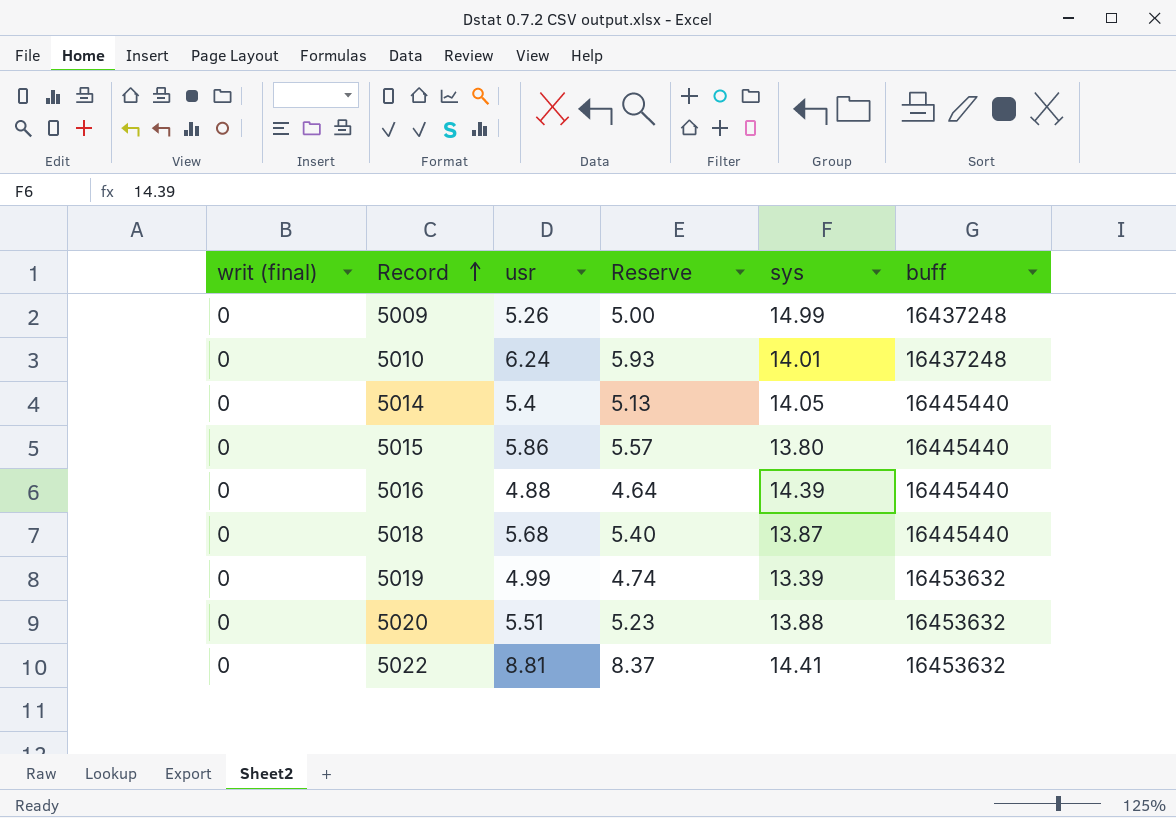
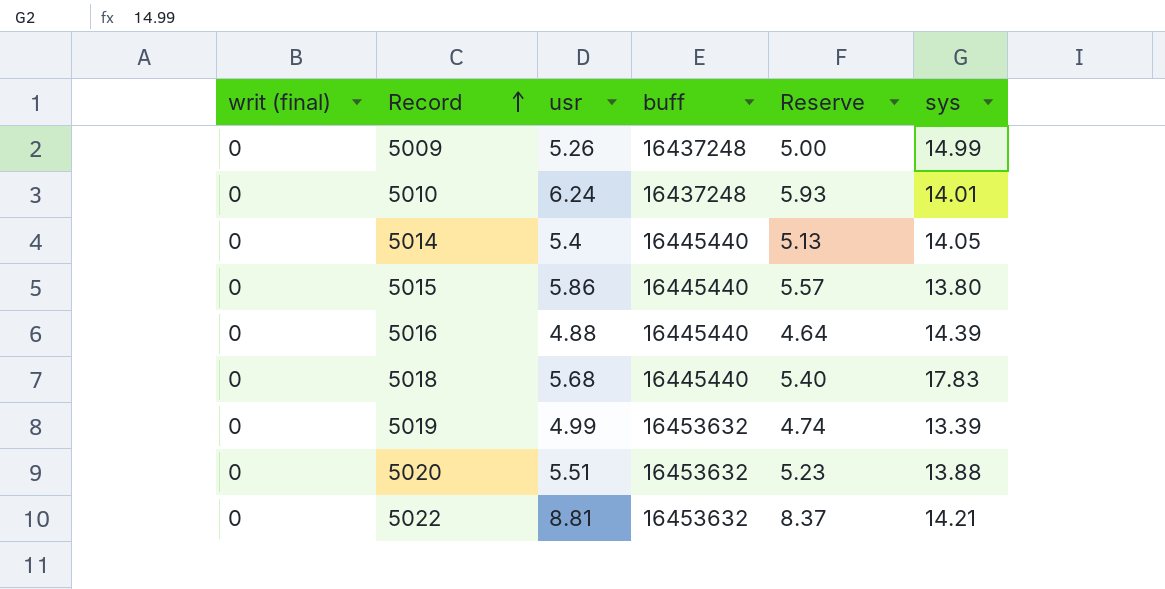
column buff | position: 6 -> 4
5018 | sys: 13.87 -> 17.83
5022 | sys: 14.41 -> 14.21

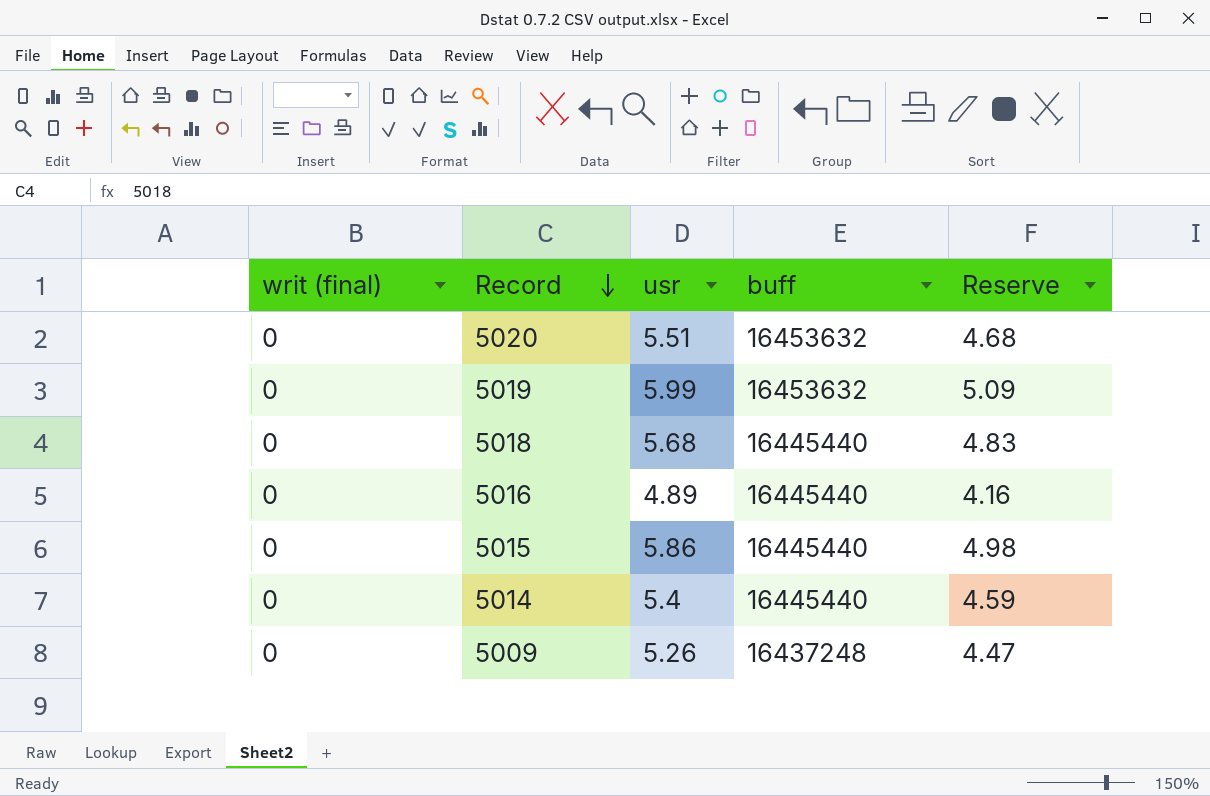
row order: Record ascending -> Record descending
column sys | position: 6 -> none
column Reserve | formula: [usr] * 0.95 -> [usr] * 0.85
row 5010: 0 | 6.24 | 16437248 | 5.93 | 14.01 -> none
row 5022: 0 | 8.81 | 16453632 | 8.37 | 14.21 -> none
5019 | usr: 4.99 -> 5.99
5016 | usr: 4.88 -> 4.89

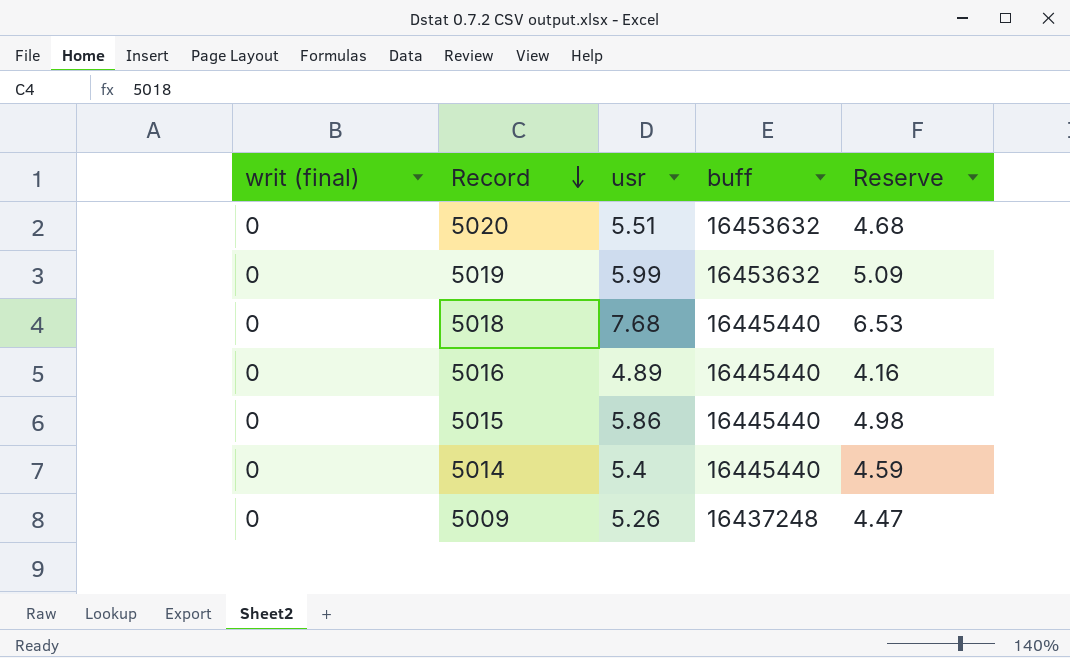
5018 | usr: 5.68 -> 7.68
5018 | Reserve: 4.83 -> 6.53

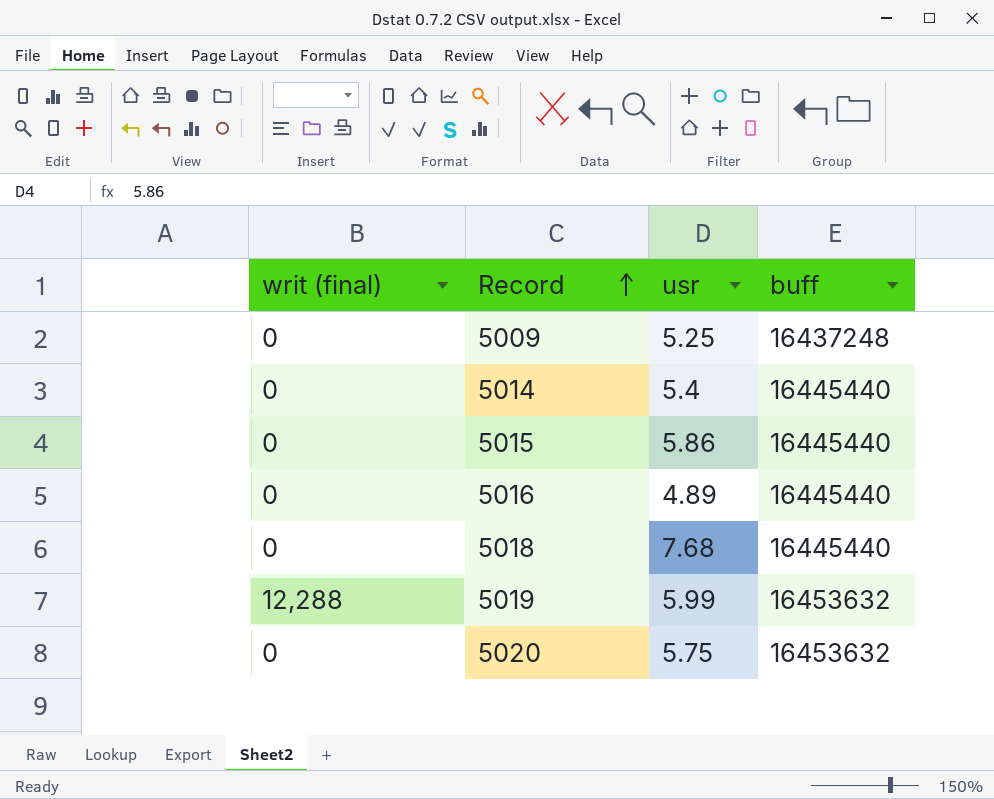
row order: Record descending -> Record ascending
column Reserve | formula: [usr] * 0.85 -> none
5009 | usr: 5.26 -> 5.25
5019 | writ (final): 0 -> 12,288
5020 | usr: 5.51 -> 5.75

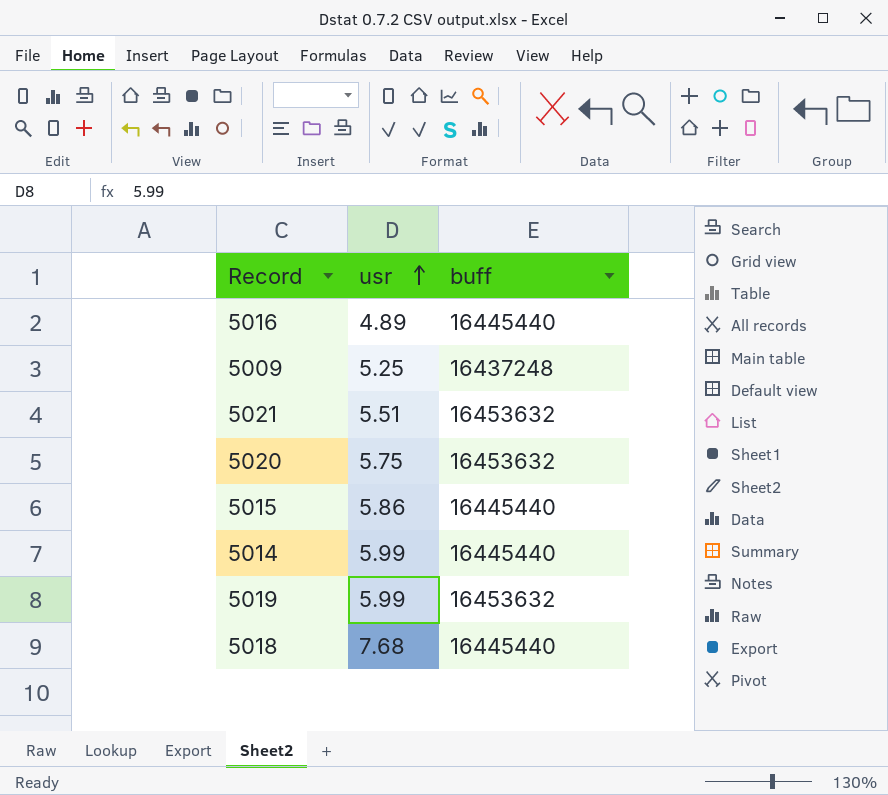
row order: Record ascending -> usr ascending
column writ (final) | position: 1 -> none
row 5021: none -> 5.51 | 16453632
5014 | usr: 5.4 -> 5.99

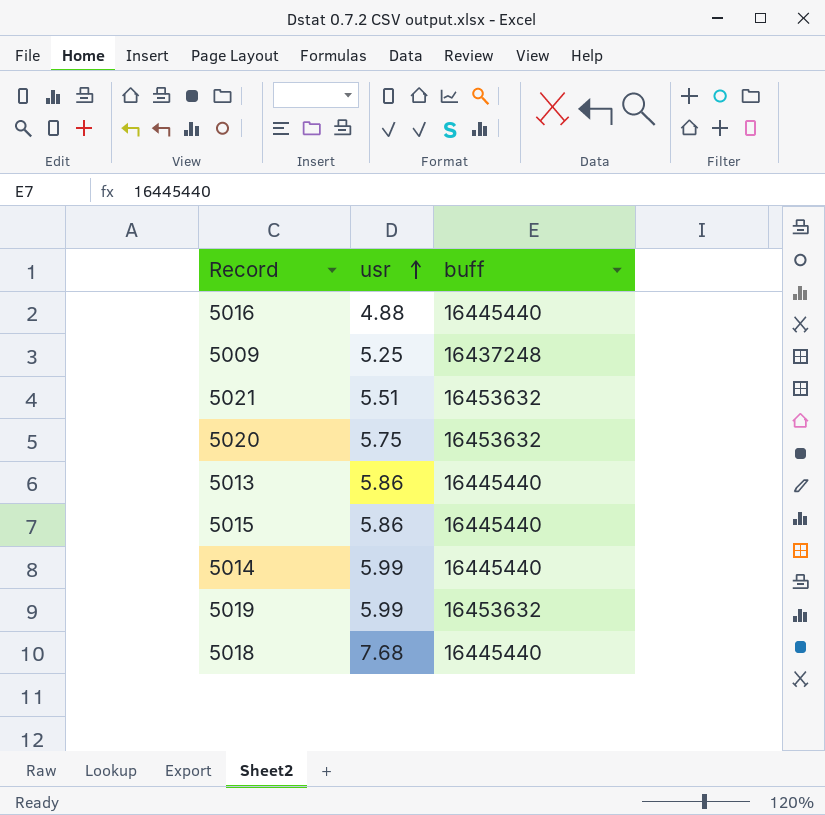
5016 | usr: 4.89 -> 4.88
row 5013: none -> 5.86 | 16445440

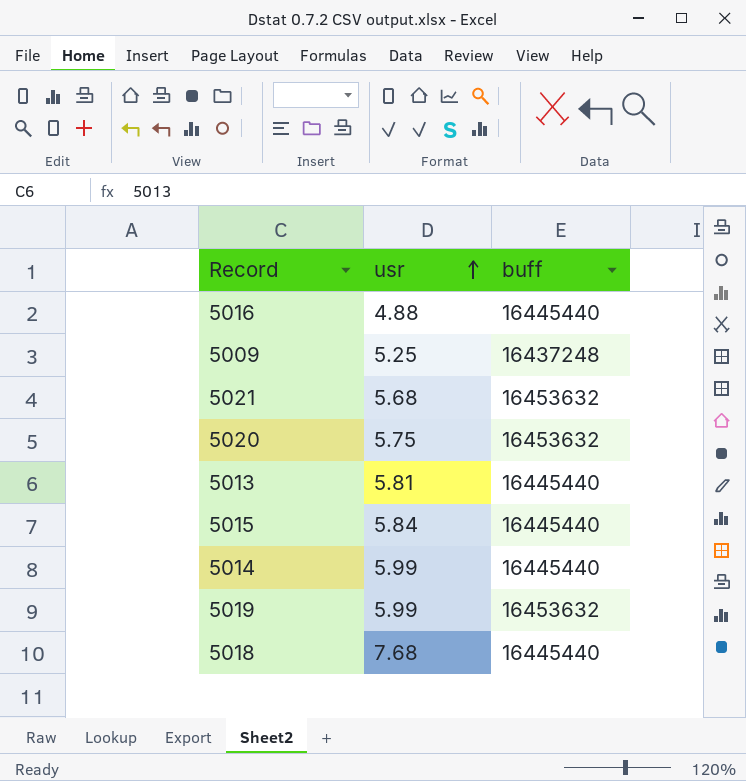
5021 | usr: 5.51 -> 5.68
5013 | usr: 5.86 -> 5.81
5015 | usr: 5.86 -> 5.84

